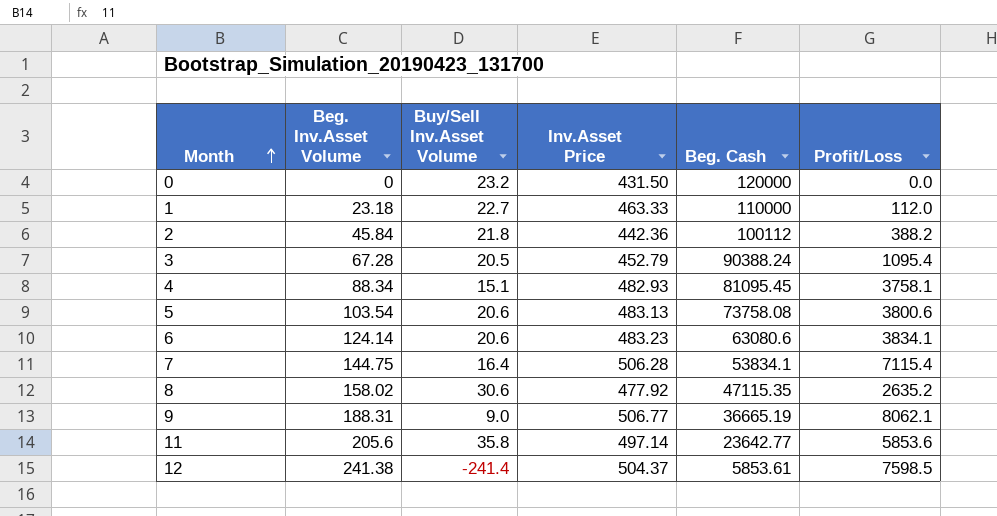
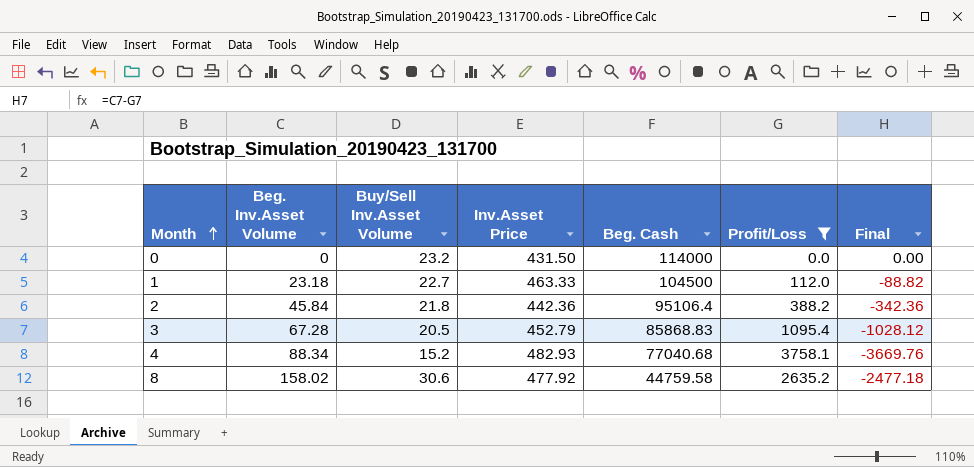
filter: none -> Profit/Loss <= 3758.1
column Final | formula: none -> [Beg. Inv.Asset Volume] - [Profit/Loss]
0 | Beg. Cash: 120000 -> 114000
1 | Beg. Cash: 110000 -> 104500
2 | Beg. Cash: 100112 -> 95106.4
3 | Beg. Cash: 90388.24 -> 85868.83
4 | Buy/Sell Inv.Asset Volume: 15.1 -> 15.2
4 | Beg. Cash: 81095.45 -> 77040.68
8 | Beg. Cash: 47115.35 -> 44759.58

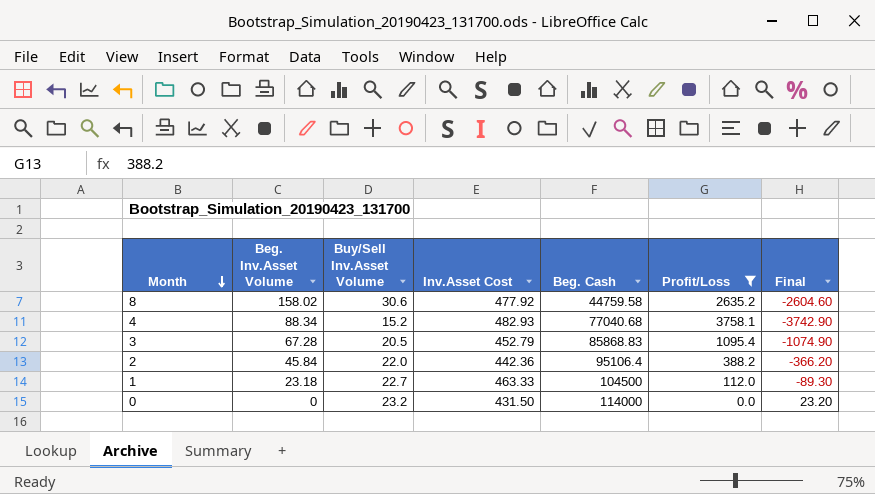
row order: Month ascending -> Month descending
column name: Inv.Asset Price -> Inv.Asset Cost
column Final | formula: [Beg. Inv.Asset Volume] - [Profit/Loss] -> [Buy/Sell Inv.Asset Volume] - [Profit/Loss]
2 | Buy/Sell Inv.Asset Volume: 21.8 -> 22.0

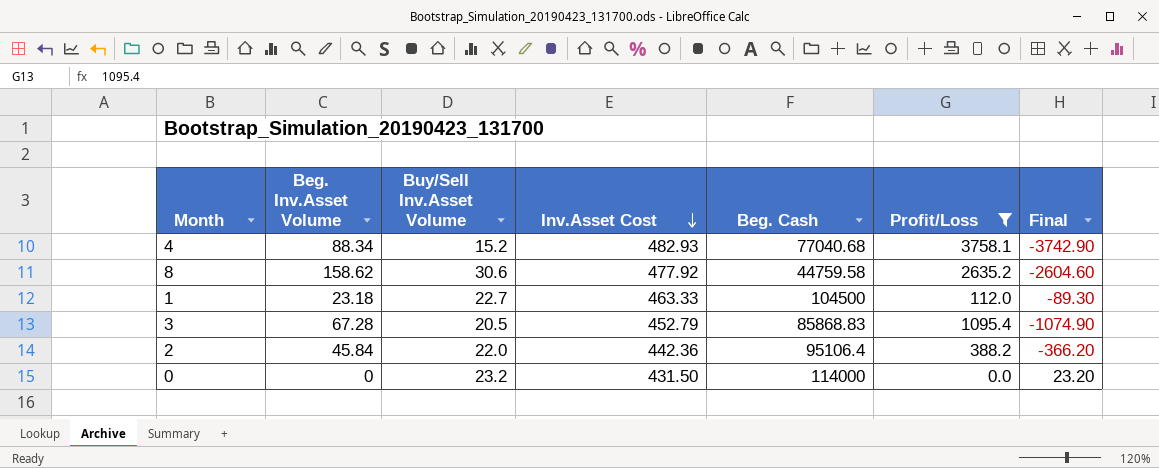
row order: Month descending -> Inv.Asset Cost descending
8 | Beg. Inv.Asset Volume: 158.02 -> 158.62

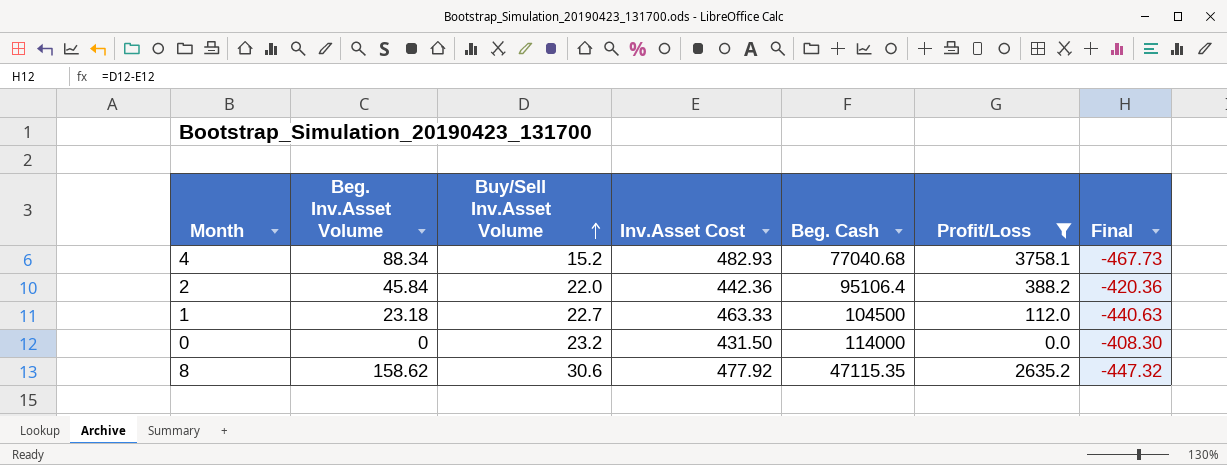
row order: Inv.Asset Cost descending -> Buy/Sell Inv.Asset Volume ascending
column Final | formula: [Buy/Sell Inv.Asset Volume] - [Profit/Loss] -> [Buy/Sell Inv.Asset Volume] - [Inv.Asset Cost]
row 3: 67.28 | 20.5 | 452.79 | 85868.83 | 1095.4 | -1074.90 -> none
8 | Beg. Cash: 44759.58 -> 47115.35

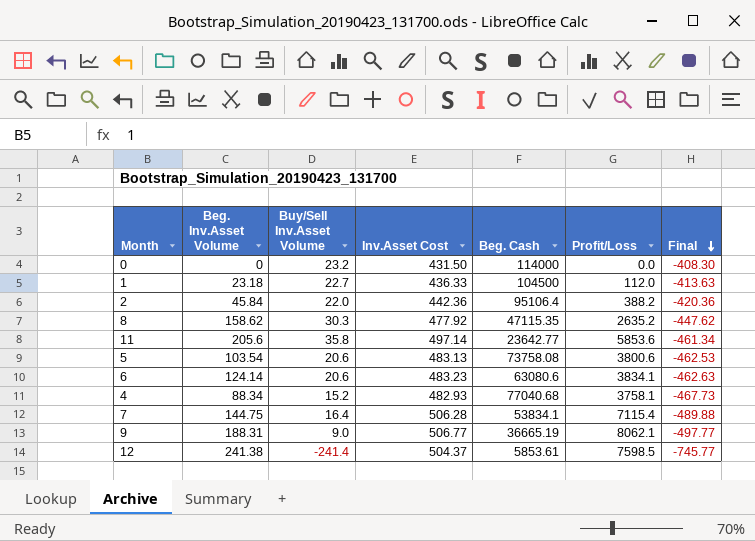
filter: Profit/Loss <= 3758.1 -> none
row order: Buy/Sell Inv.Asset Volume ascending -> Final descending
1 | Inv.Asset Cost: 463.33 -> 436.33
1 | Final: -440.63 -> -413.63
8 | Buy/Sell Inv.Asset Volume: 30.6 -> 30.3
8 | Final: -447.32 -> -447.62

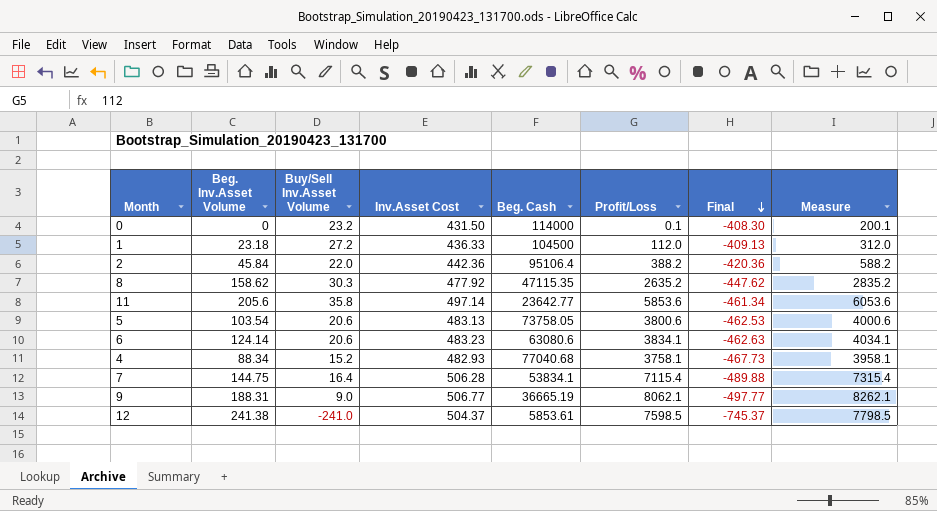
column Measure | formula: none -> [Profit/Loss] + 200
0 | Profit/Loss: 0.0 -> 0.1
1 | Buy/Sell Inv.Asset Volume: 22.7 -> 27.2
1 | Final: -413.63 -> -409.13
5 | Beg. Cash: 73758.08 -> 73758.05
12 | Buy/Sell Inv.Asset Volume: -241.4 -> -241.0
12 | Final: -745.77 -> -745.37

